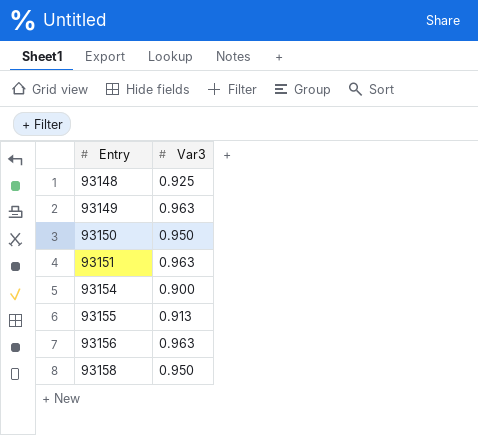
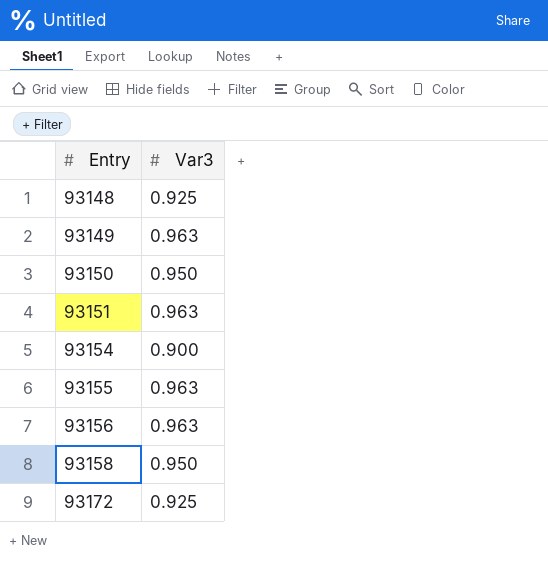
93155 | Var3: 0.913 -> 0.963
row 93172: none -> 0.925

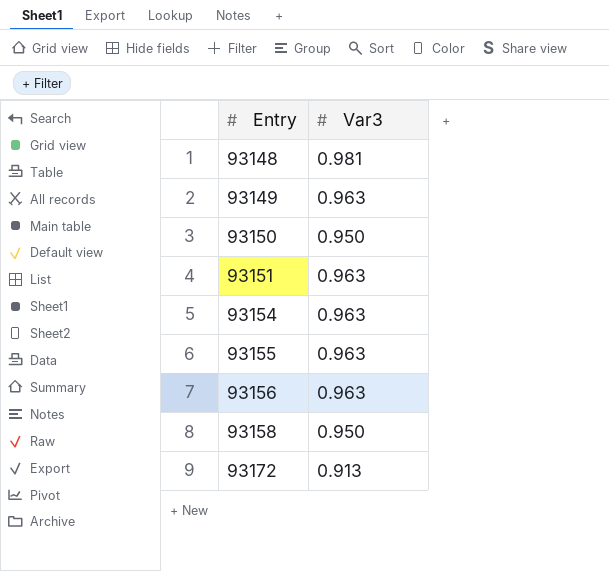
93148 | Var3: 0.925 -> 0.981
93154 | Var3: 0.900 -> 0.963
93172 | Var3: 0.925 -> 0.913

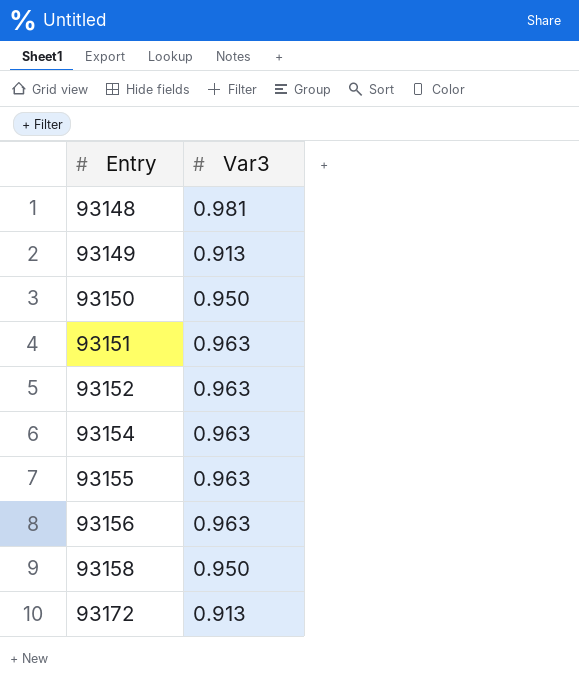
93149 | Var3: 0.963 -> 0.913
row 93152: none -> 0.963

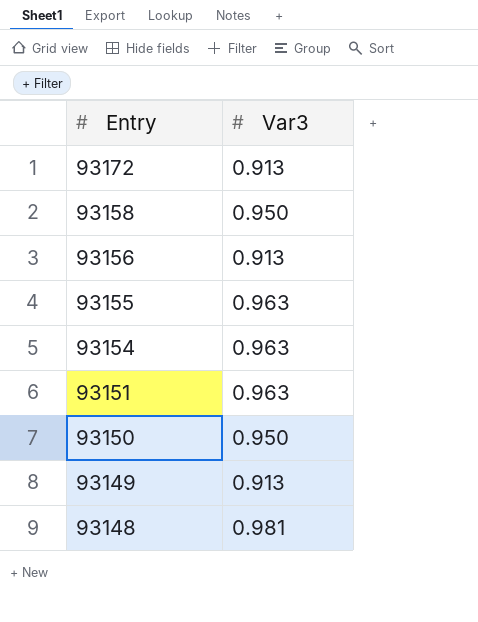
row order: Entry ascending -> Entry descending
row 93152: 0.963 -> none
93156 | Var3: 0.963 -> 0.913

